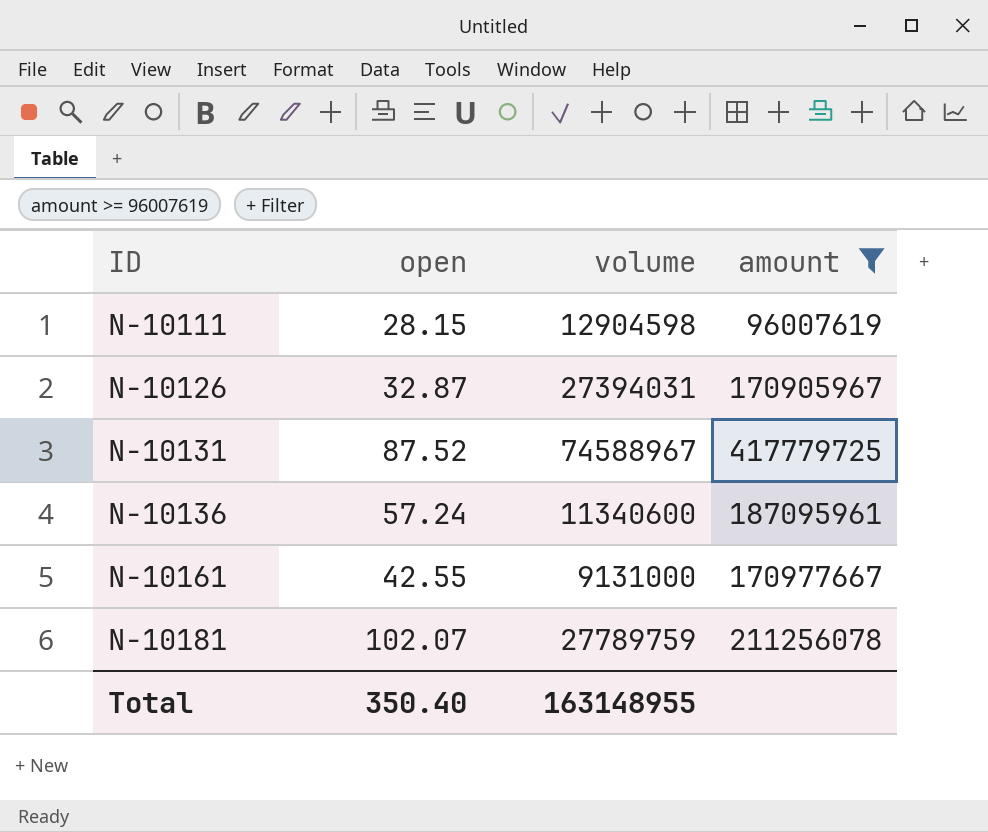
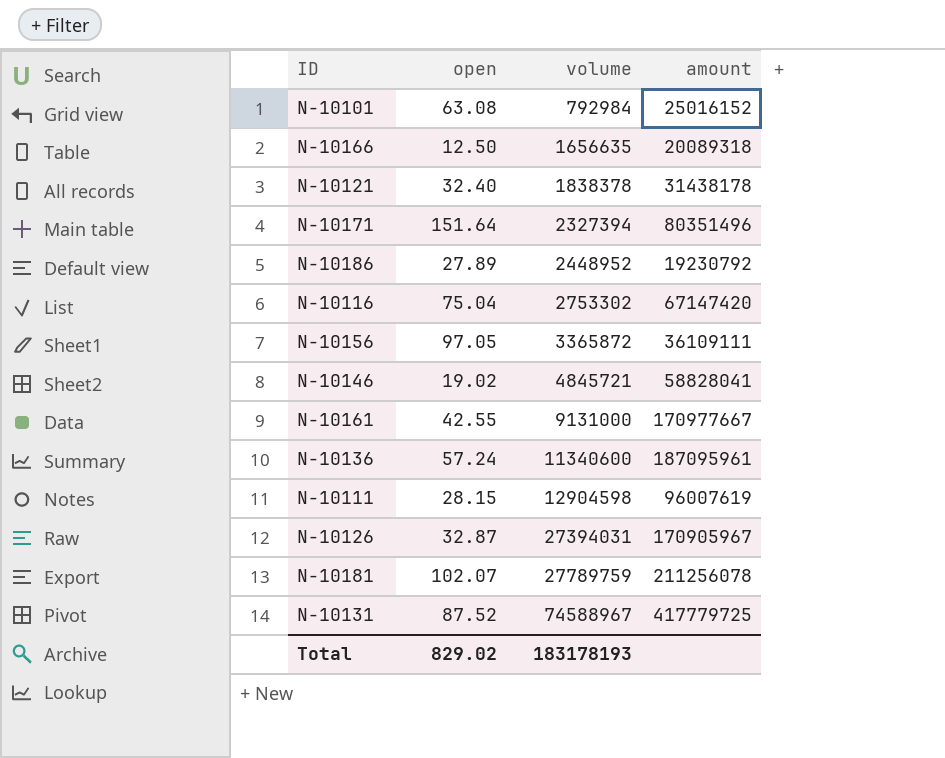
filter: amount >= 96007619 -> none
row order: ID ascending -> volume ascending
Total | open: 350.40 -> 829.02
Total | volume: 163148955 -> 183178193

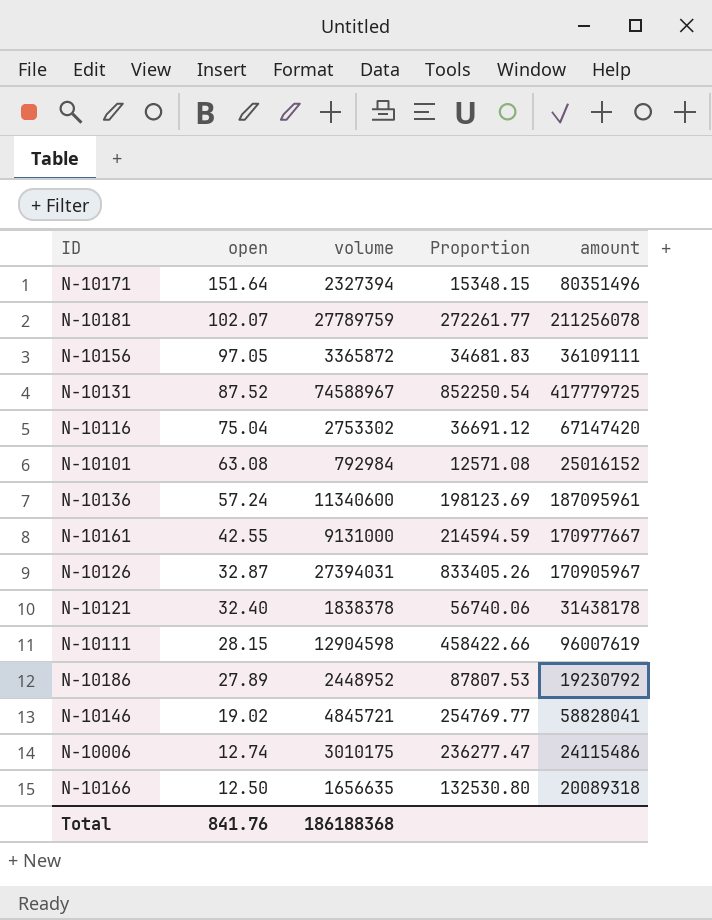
row order: volume ascending -> open descending
column Proportion | formula: none -> [volume] / [open]
row N-10006: none -> 12.74 | 3010175 | 236277.47 | 24115486
Total | open: 829.02 -> 841.76
Total | volume: 183178193 -> 186188368

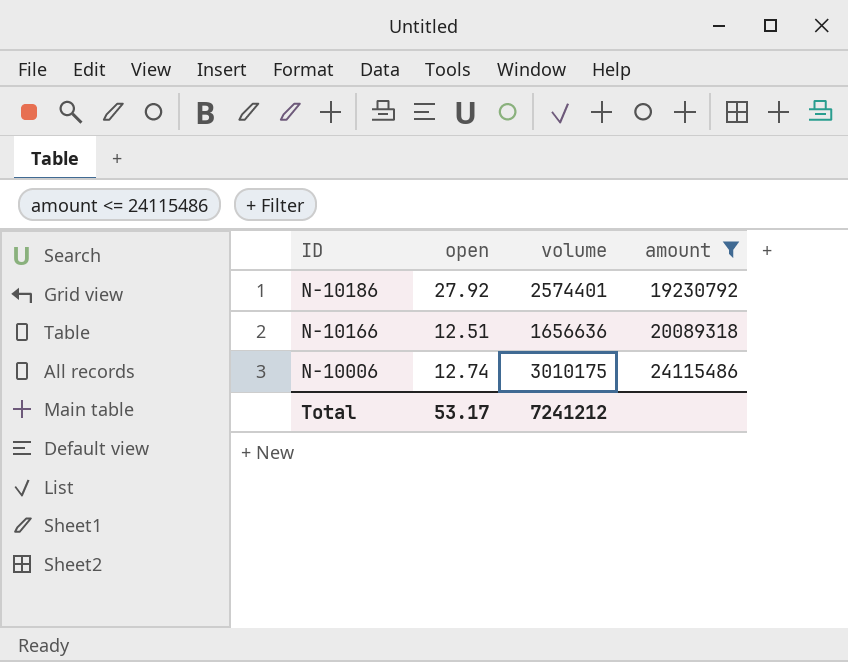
filter: none -> amount <= 24115486
row order: open descending -> ID descending
column Proportion | formula: [volume] / [open] -> none
N-10186 | open: 27.89 -> 27.92
N-10186 | volume: 2448952 -> 2574401
N-10166 | open: 12.50 -> 12.51
N-10166 | volume: 1656635 -> 1656636
Total | open: 841.76 -> 53.17
Total | volume: 186188368 -> 7241212

